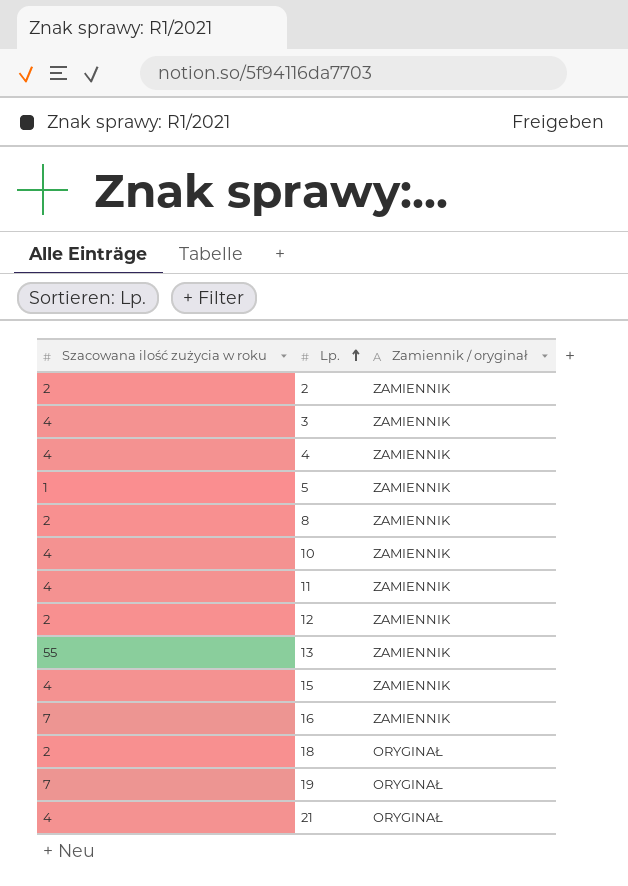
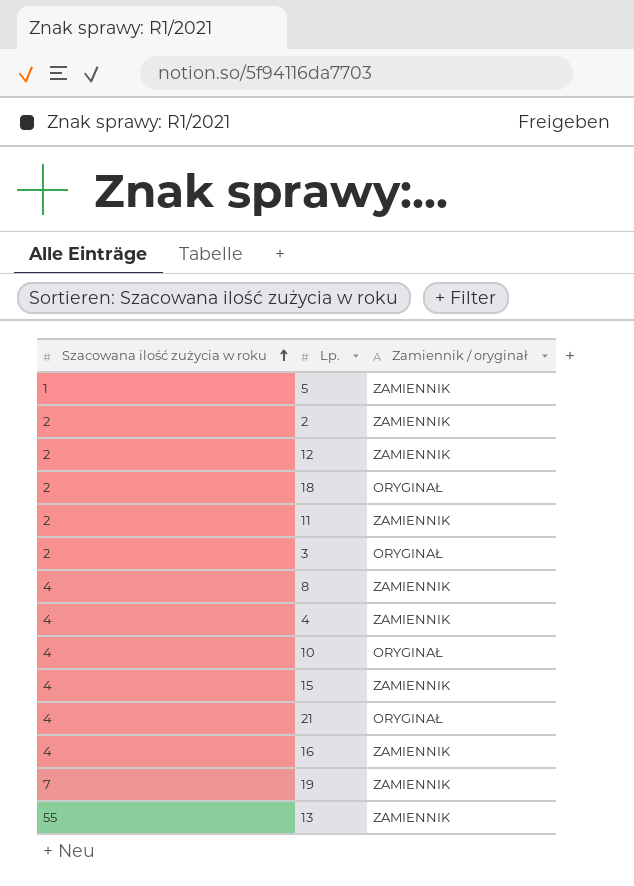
row order: Lp. ascending -> Szacowana ilość zużycia w roku ascending
11 | Szacowana ilość zużycia w roku: 4 -> 2
3 | Szacowana ilość zużycia w roku: 4 -> 2
3 | Zamiennik / oryginał: ZAMIENNIK -> ORYGINAŁ
8 | Szacowana ilość zużycia w roku: 2 -> 4
10 | Zamiennik / oryginał: ZAMIENNIK -> ORYGINAŁ
16 | Szacowana ilość zużycia w roku: 7 -> 4
19 | Zamiennik / oryginał: ORYGINAŁ -> ZAMIENNIK

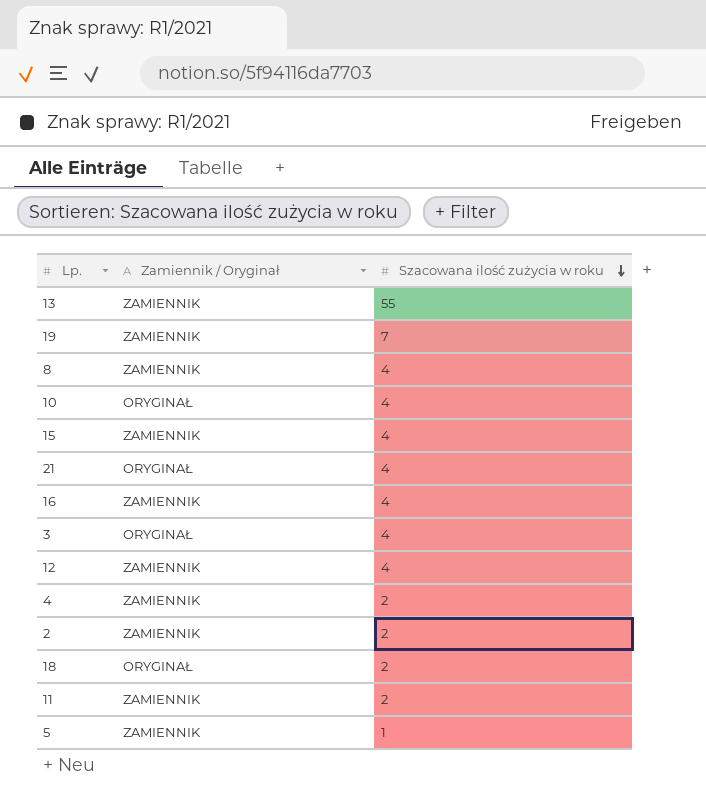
row order: Szacowana ilość zużycia w roku ascending -> Szacowana ilość zużycia w roku descending
column name: Zamiennik / oryginał -> Zamiennik / Oryginał
column Szacowana ilość zużycia w roku | position: 1 -> 3
3 | Szacowana ilość zużycia w roku: 2 -> 4
12 | Szacowana ilość zużycia w roku: 2 -> 4
4 | Szacowana ilość zużycia w roku: 4 -> 2

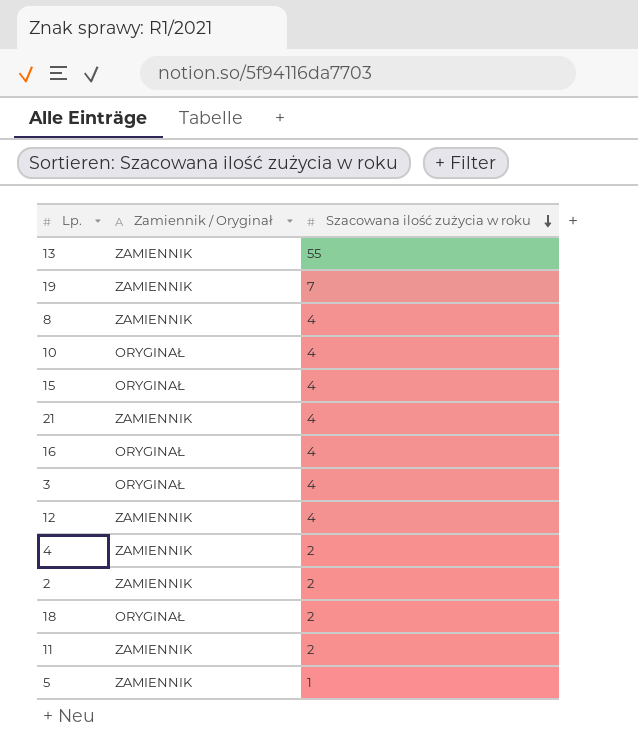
15 | Zamiennik / Oryginał: ZAMIENNIK -> ORYGINAŁ
21 | Zamiennik / Oryginał: ORYGINAŁ -> ZAMIENNIK
16 | Zamiennik / Oryginał: ZAMIENNIK -> ORYGINAŁ

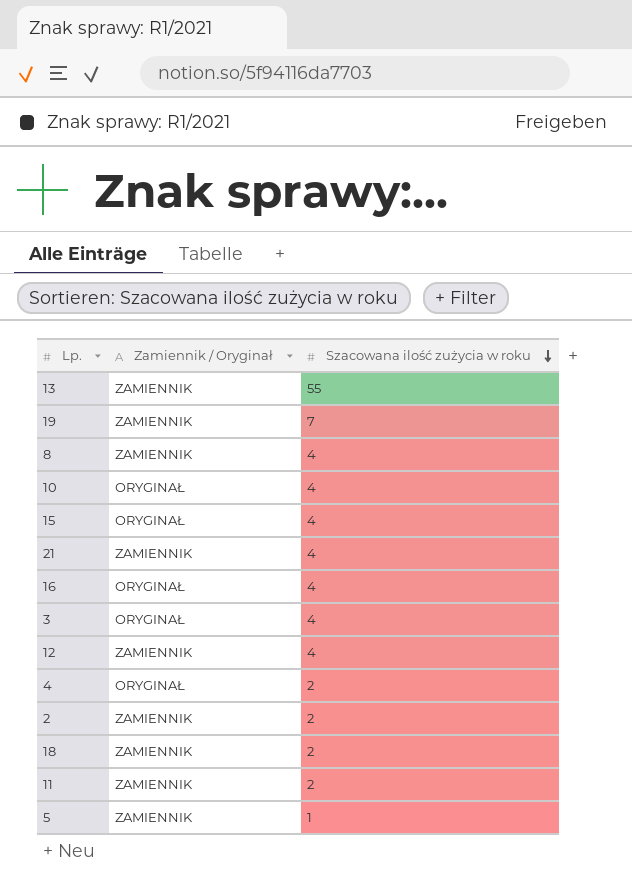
4 | Zamiennik / Oryginał: ZAMIENNIK -> ORYGINAŁ
18 | Zamiennik / Oryginał: ORYGINAŁ -> ZAMIENNIK

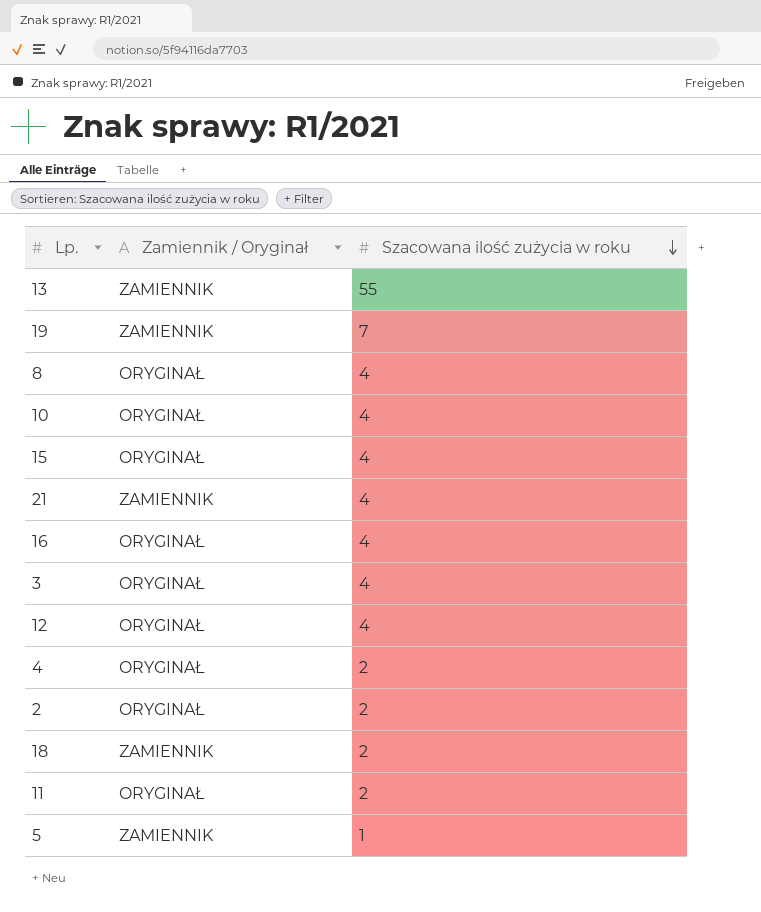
8 | Zamiennik / Oryginał: ZAMIENNIK -> ORYGINAŁ
12 | Zamiennik / Oryginał: ZAMIENNIK -> ORYGINAŁ
2 | Zamiennik / Oryginał: ZAMIENNIK -> ORYGINAŁ
11 | Zamiennik / Oryginał: ZAMIENNIK -> ORYGINAŁ

